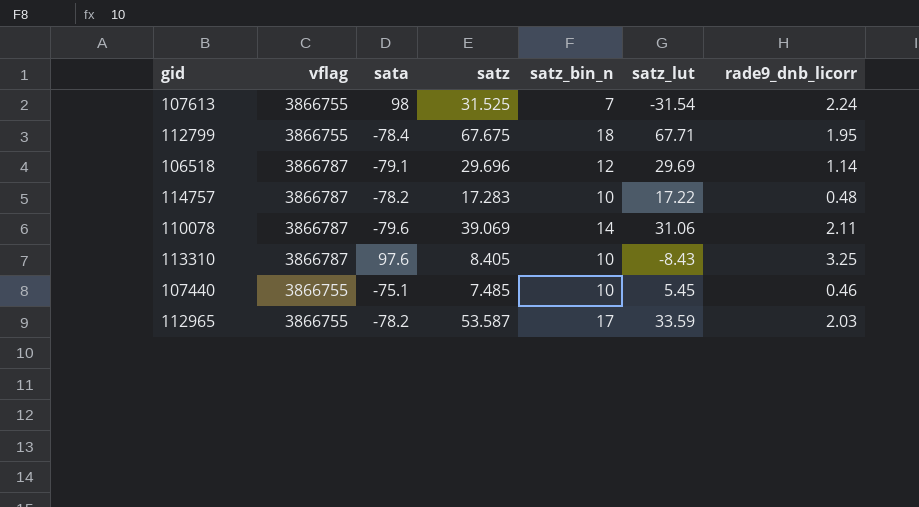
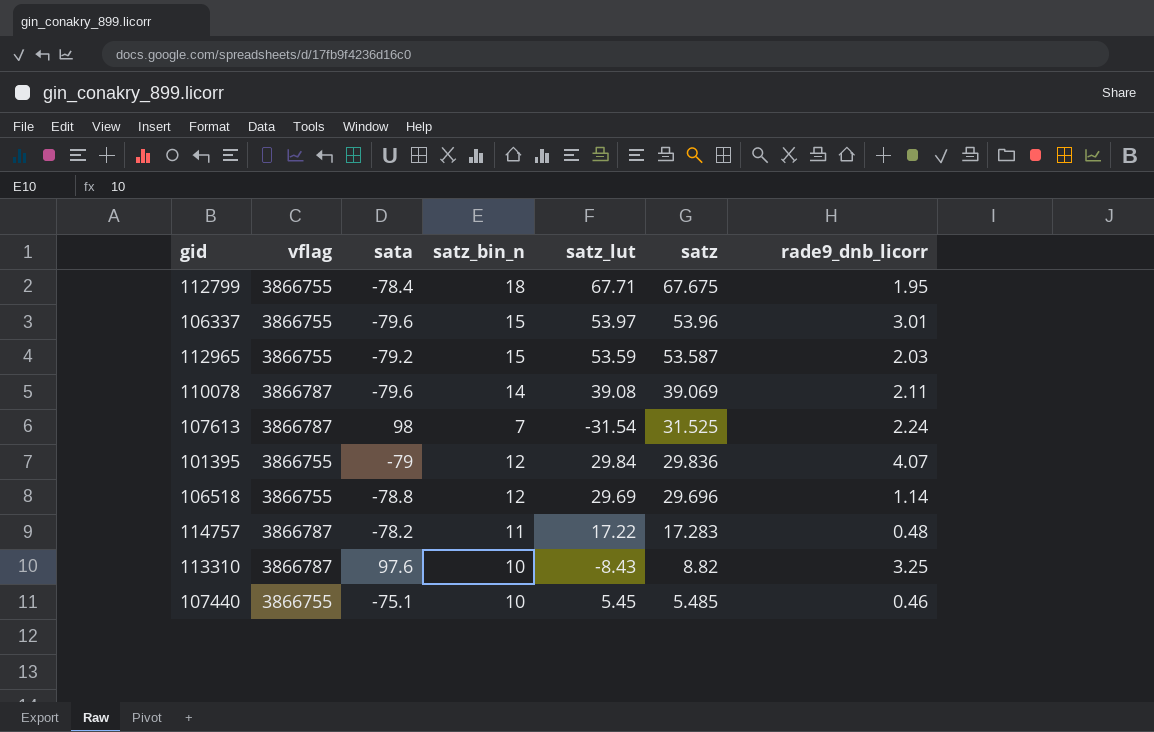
row order: none -> satz descending
column satz | position: 4 -> 6
row 106337: none -> 3866755 | -79.6 | 15 | 53.97 | 53.96 | 3.01
112965 | sata: -78.2 -> -79.2
112965 | satz_bin_n: 17 -> 15
112965 | satz_lut: 33.59 -> 53.59
110078 | satz_lut: 31.06 -> 39.08
107613 | vflag: 3866755 -> 3866787
row 101395: none -> 3866755 | -79 | 12 | 29.84 | 29.836 | 4.07
106518 | vflag: 3866787 -> 3866755
106518 | sata: -79.1 -> -78.8
114757 | satz_bin_n: 10 -> 11
113310 | satz: 8.405 -> 8.82
107440 | satz: 7.485 -> 5.485

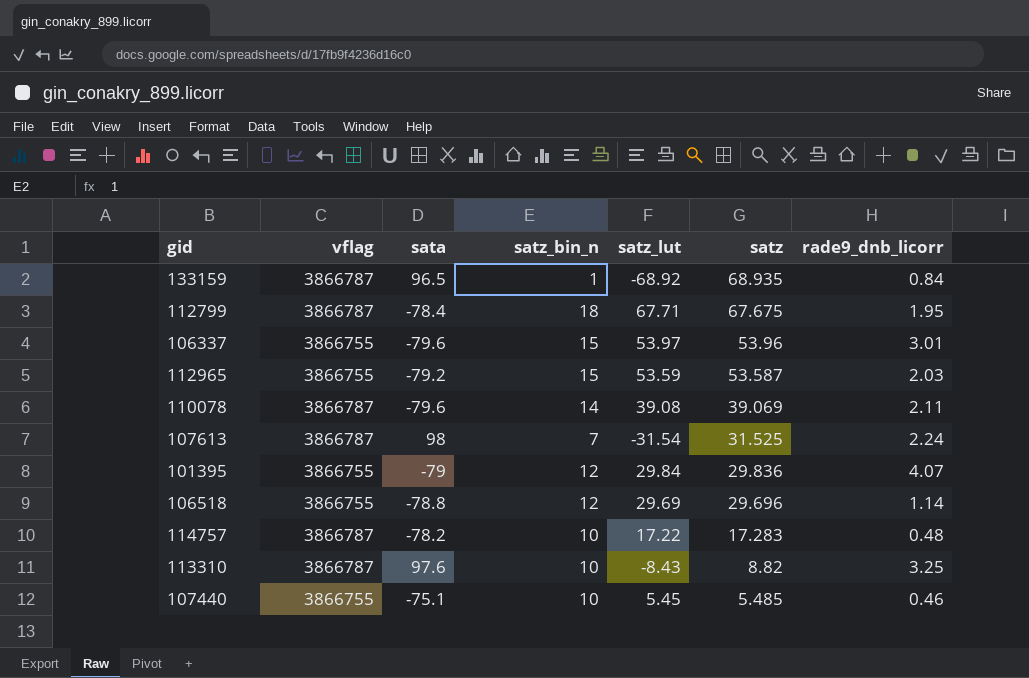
row 133159: none -> 3866787 | 96.5 | 1 | -68.92 | 68.935 | 0.84
112799 | vflag: 3866755 -> 3866787
114757 | satz_bin_n: 11 -> 10

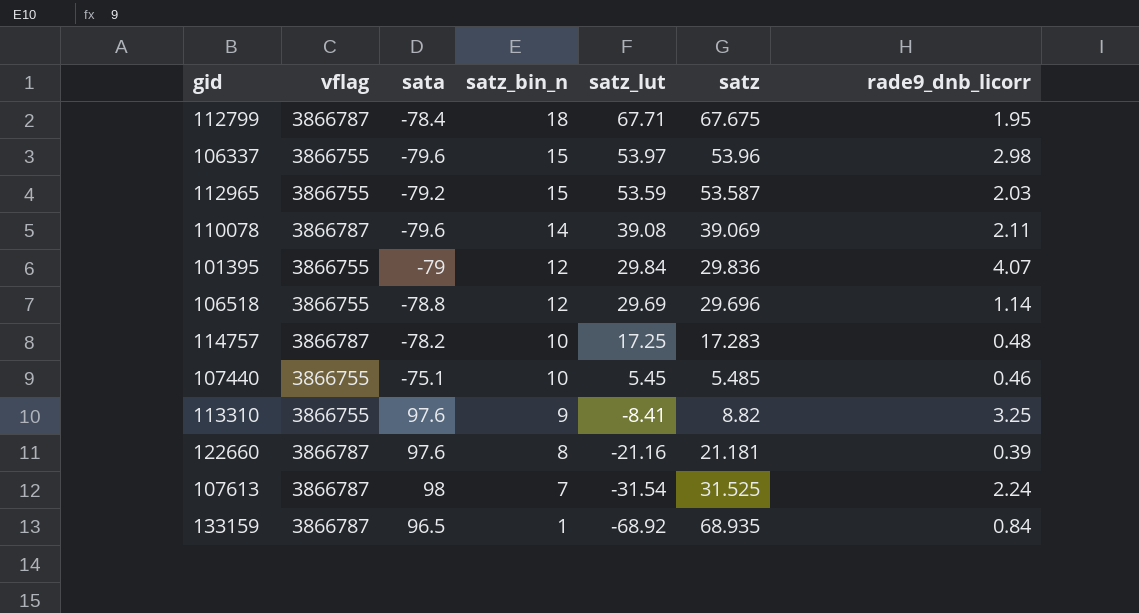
row order: satz descending -> satz_bin_n descending
106337 | rade9_dnb_licorr: 3.01 -> 2.98
114757 | satz_lut: 17.22 -> 17.25
113310 | vflag: 3866787 -> 3866755
113310 | satz_bin_n: 10 -> 9
113310 | satz_lut: -8.43 -> -8.41
row 122660: none -> 3866787 | 97.6 | 8 | -21.16 | 21.181 | 0.39

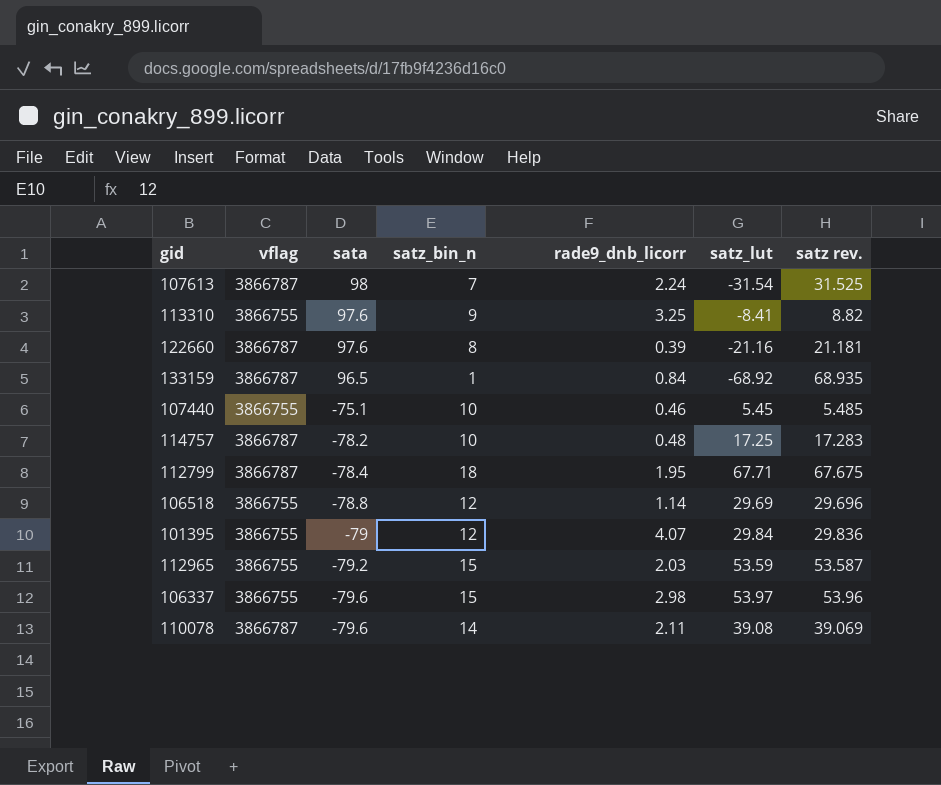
row order: satz_bin_n descending -> sata descending
column rade9_dnb_licorr | position: 7 -> 5
column name: satz -> satz rev.

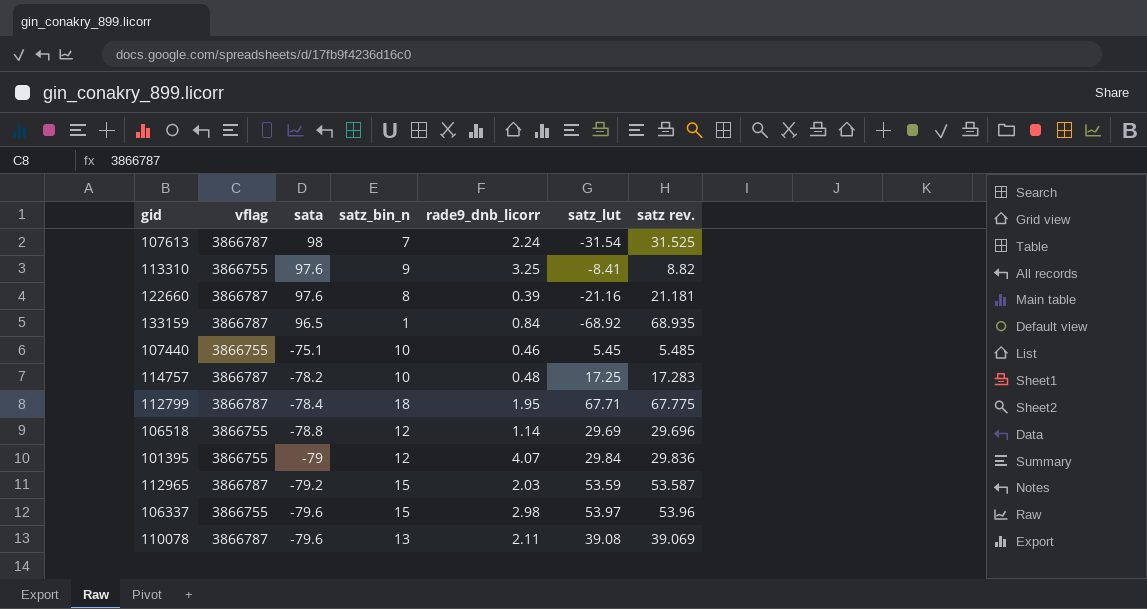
112799 | satz rev.: 67.675 -> 67.775
112965 | vflag: 3866755 -> 3866787
110078 | satz_bin_n: 14 -> 13

